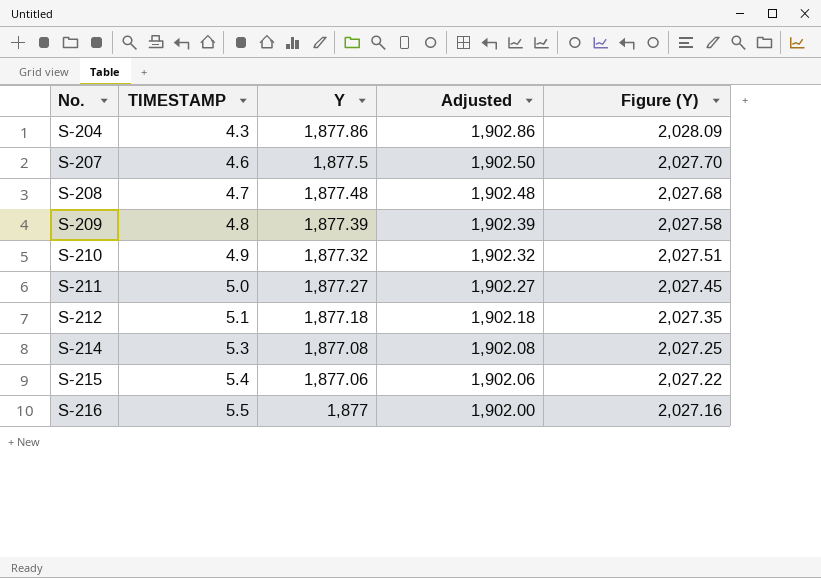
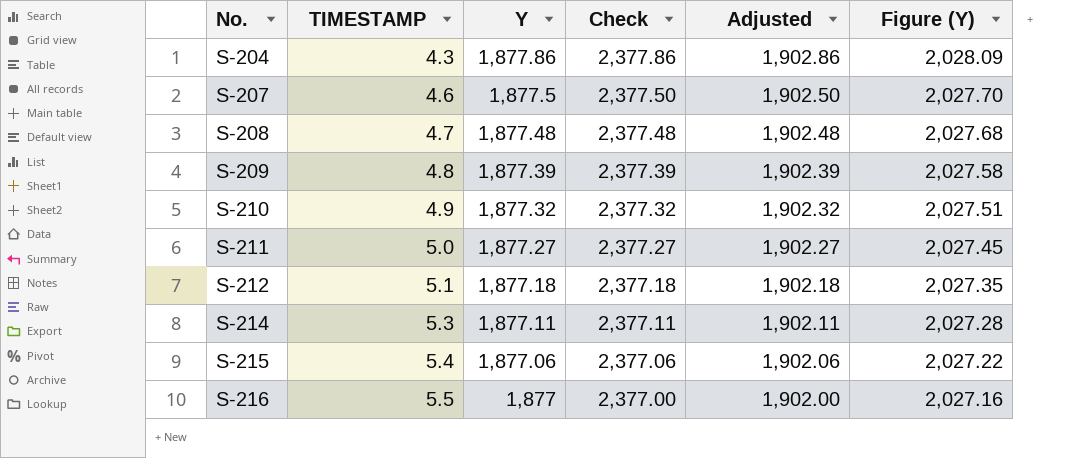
column Check | formula: none -> [Y] + 500
S-214 | Y: 1,877.08 -> 1,877.11
S-214 | Adjusted: 1,902.08 -> 1,902.11
S-214 | Figure (Y): 2,027.25 -> 2,027.28

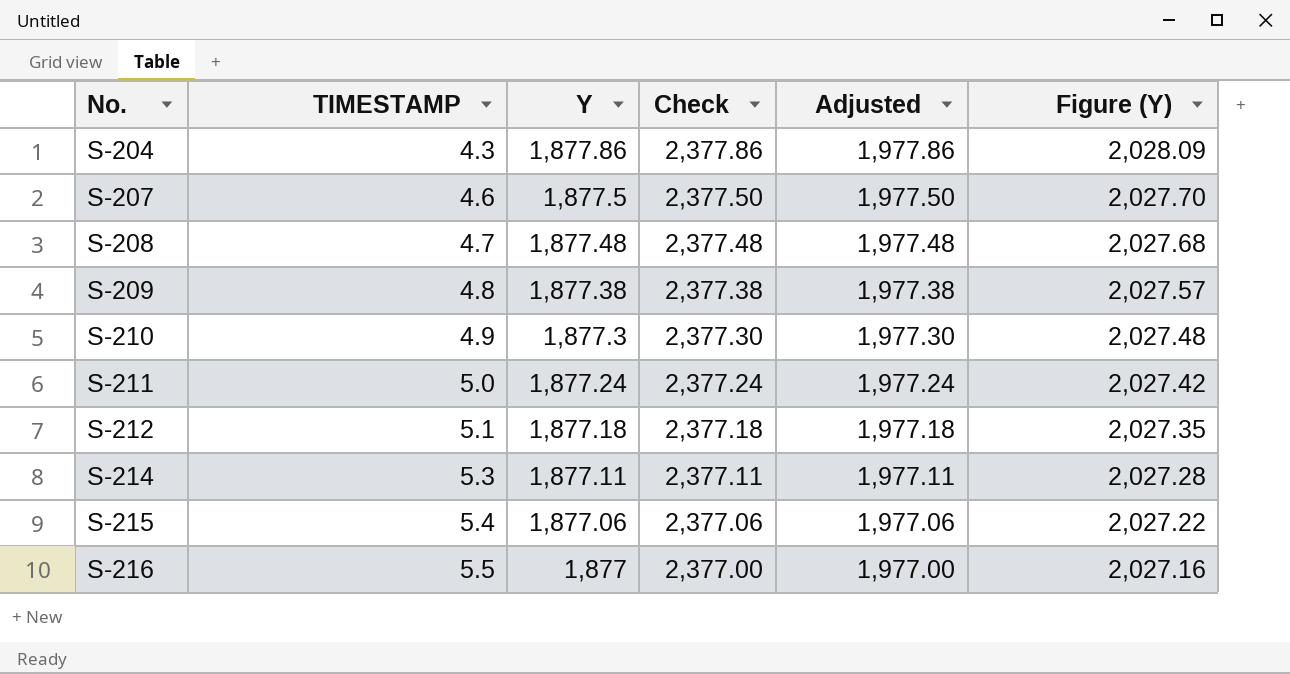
column Adjusted | formula: [Y] + 25 -> [Y] + 100
S-209 | Y: 1,877.39 -> 1,877.38
S-209 | Check: 2,377.39 -> 2,377.38
S-209 | Figure (Y): 2,027.58 -> 2,027.57
S-210 | Y: 1,877.32 -> 1,877.3
S-210 | Check: 2,377.32 -> 2,377.30
S-210 | Figure (Y): 2,027.51 -> 2,027.48
S-211 | Y: 1,877.27 -> 1,877.24
S-211 | Check: 2,377.27 -> 2,377.24
S-211 | Figure (Y): 2,027.45 -> 2,027.42

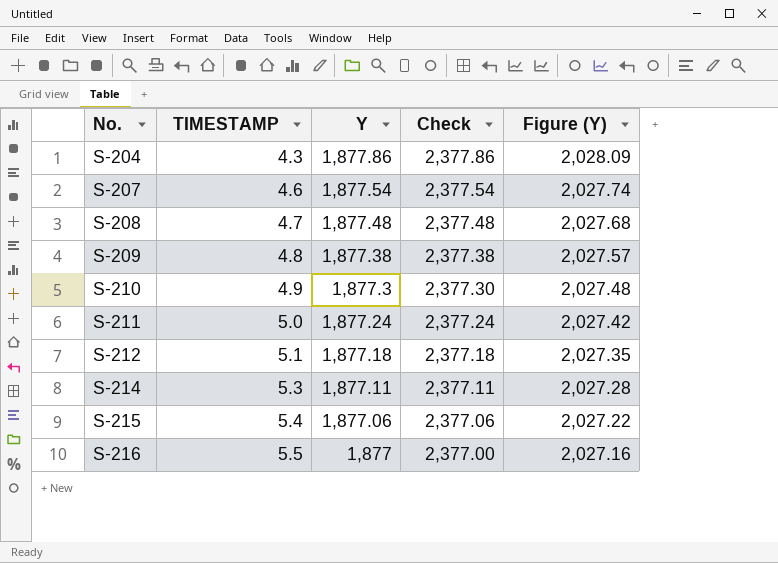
column Adjusted | formula: [Y] + 100 -> none
S-207 | Y: 1,877.5 -> 1,877.54
S-207 | Check: 2,377.50 -> 2,377.54
S-207 | Figure (Y): 2,027.70 -> 2,027.74

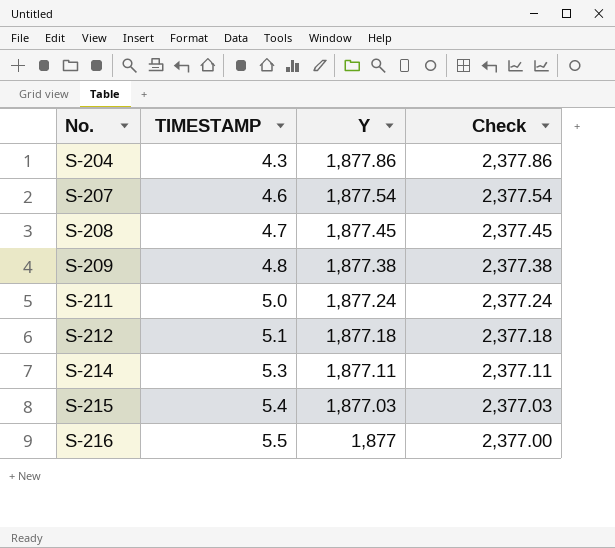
column Figure (Y) | formula: [Y] * 1.08 -> none
row S-210: 4.9 | 1,877.3 | 2,377.30 | 2,027.48 -> none
S-208 | Y: 1,877.48 -> 1,877.45
S-208 | Check: 2,377.48 -> 2,377.45
S-215 | Y: 1,877.06 -> 1,877.03
S-215 | Check: 2,377.06 -> 2,377.03

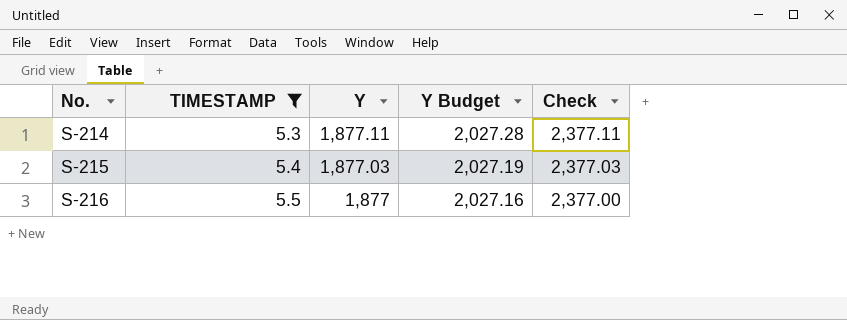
filter: none -> TIMESTAMP >= 5.3
column Y Budget | formula: none -> [Y] * 1.08

